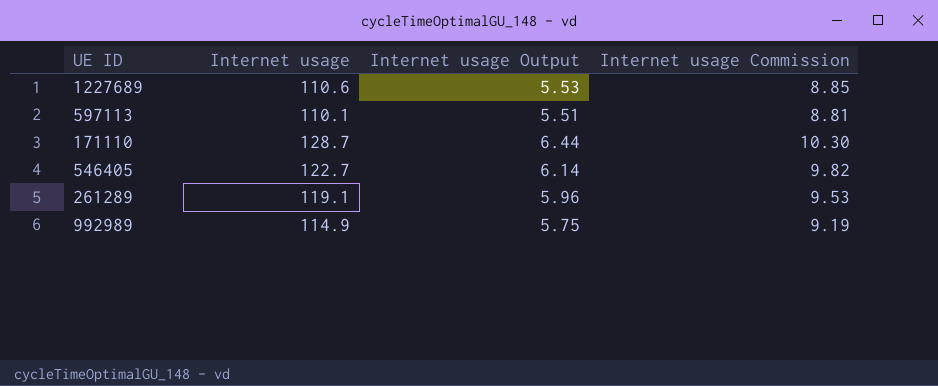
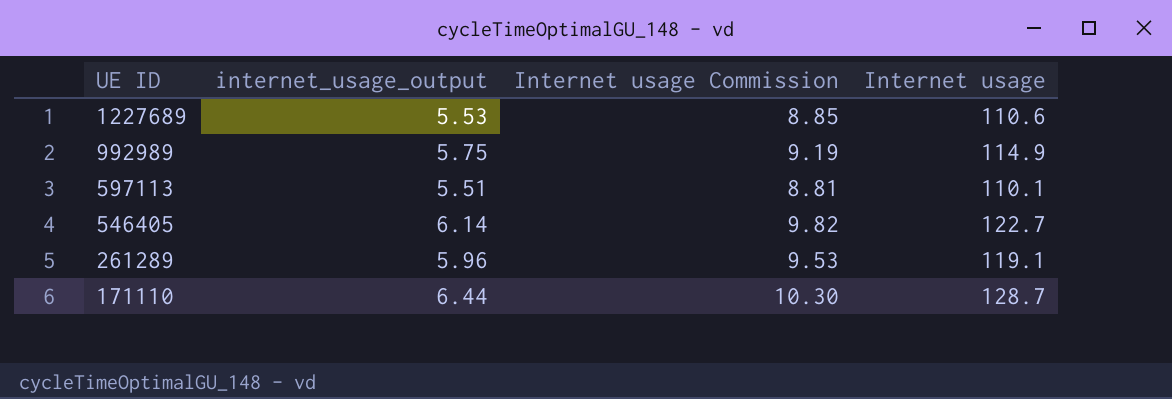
row order: none -> UE ID descending
column name: Internet usage Output -> internet_usage_output
column Internet usage | position: 2 -> 4

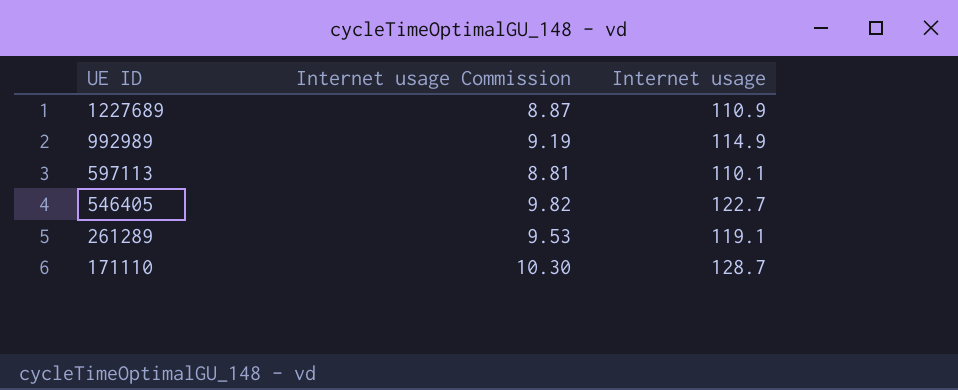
column internet_usage_output | formula: [Internet usage] * 0.05 -> none
1227689 | Internet usage Commission: 8.85 -> 8.87
1227689 | Internet usage: 110.6 -> 110.9

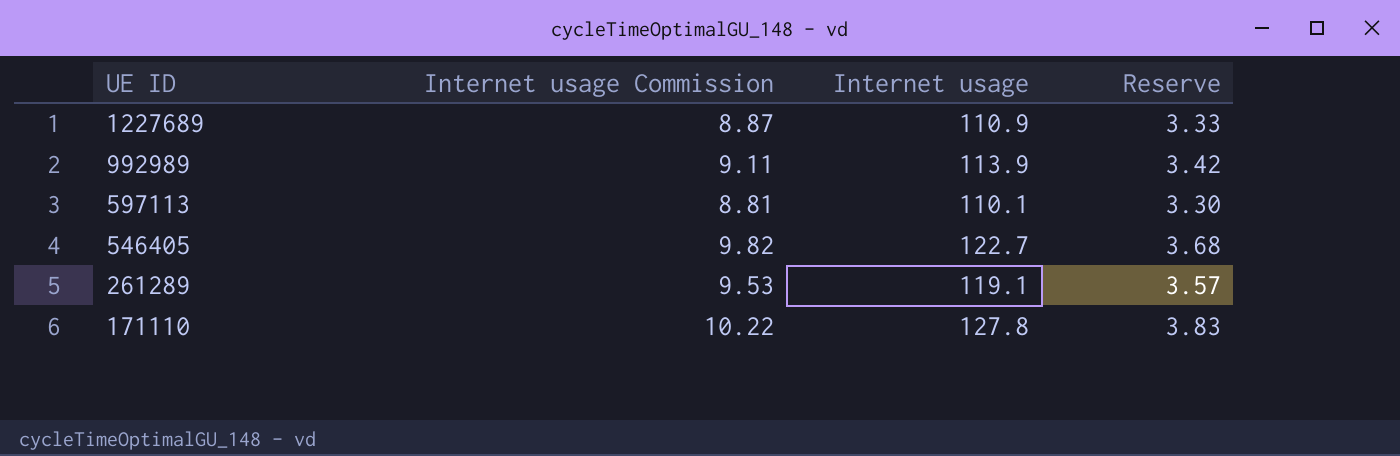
column Reserve | formula: none -> [Internet usage] * 0.03
992989 | Internet usage Commission: 9.19 -> 9.11
992989 | Internet usage: 114.9 -> 113.9
171110 | Internet usage Commission: 10.30 -> 10.22
171110 | Internet usage: 128.7 -> 127.8

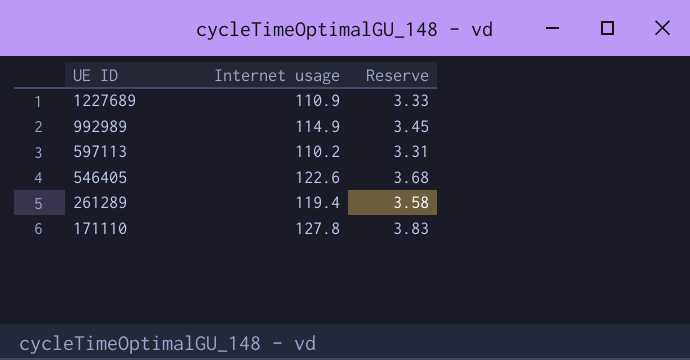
column Internet usage Commission | formula: [Internet usage] * 0.08 -> none
992989 | Internet usage: 113.9 -> 114.9
992989 | Reserve: 3.42 -> 3.45
597113 | Internet usage: 110.1 -> 110.2
597113 | Reserve: 3.30 -> 3.31
546405 | Internet usage: 122.7 -> 122.6
261289 | Internet usage: 119.1 -> 119.4
261289 | Reserve: 3.57 -> 3.58

